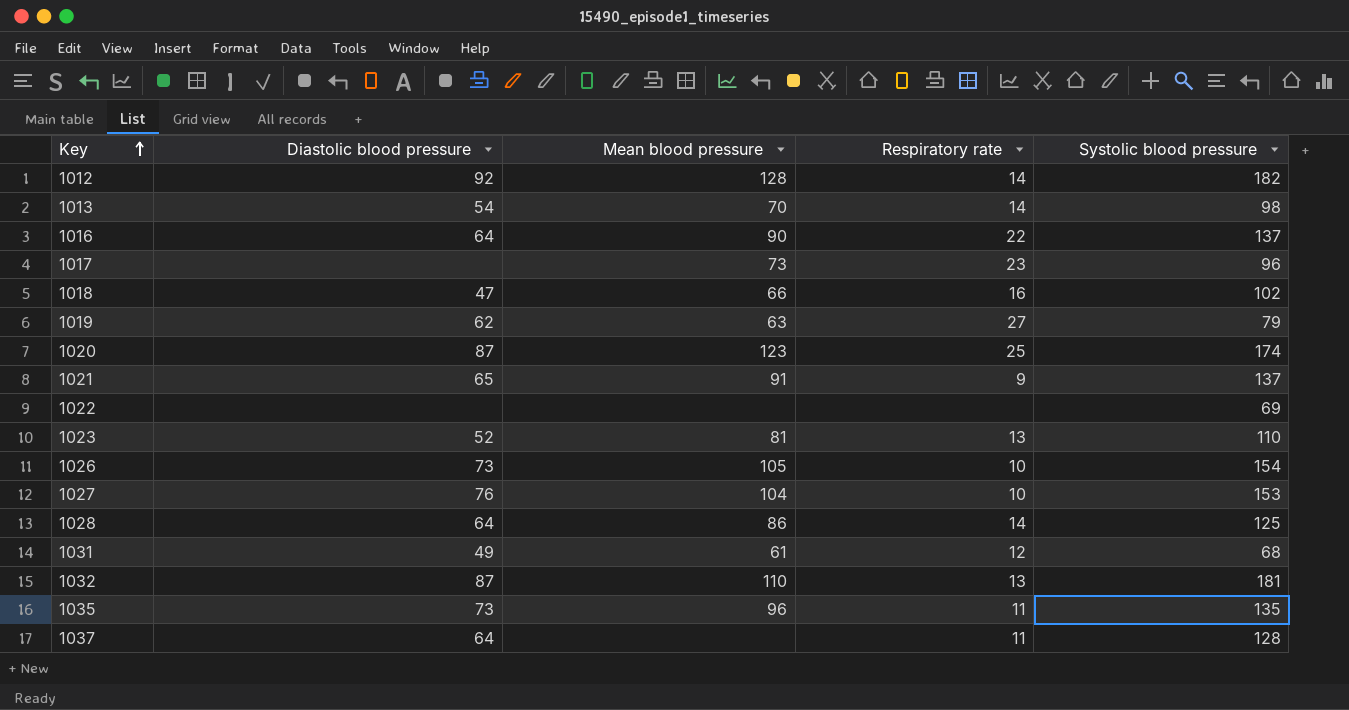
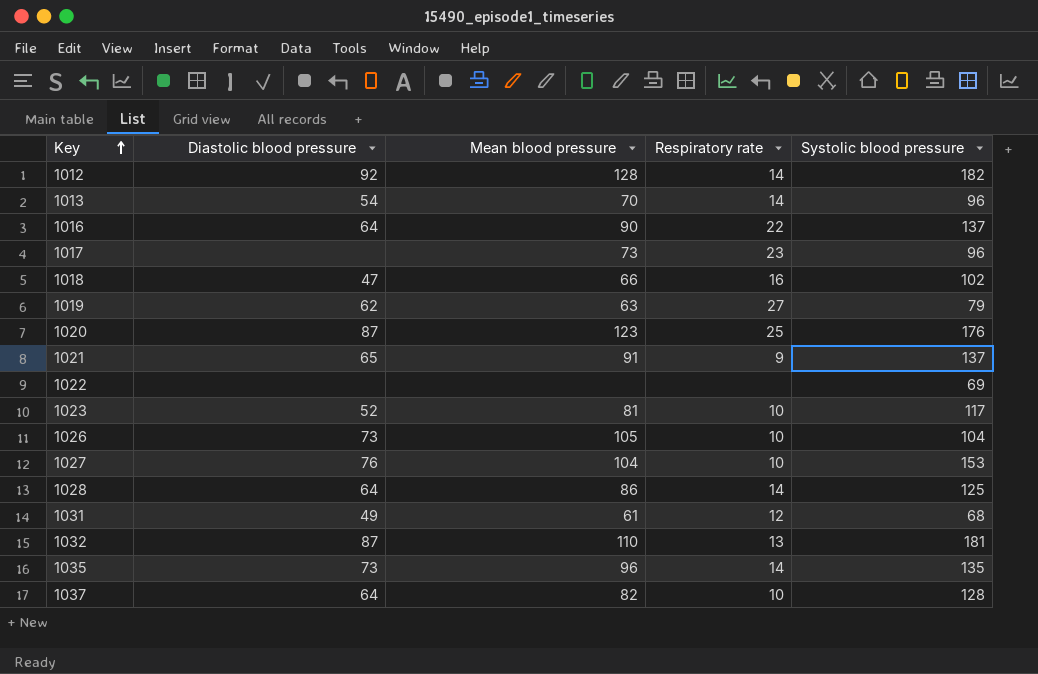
1013 | Systolic blood pressure: 98 -> 96
1020 | Systolic blood pressure: 174 -> 176
1023 | Respiratory rate: 13 -> 10
1023 | Systolic blood pressure: 110 -> 117
1026 | Systolic blood pressure: 154 -> 104
1035 | Respiratory rate: 11 -> 14
1037 | Mean blood pressure: none -> 82
1037 | Respiratory rate: 11 -> 10

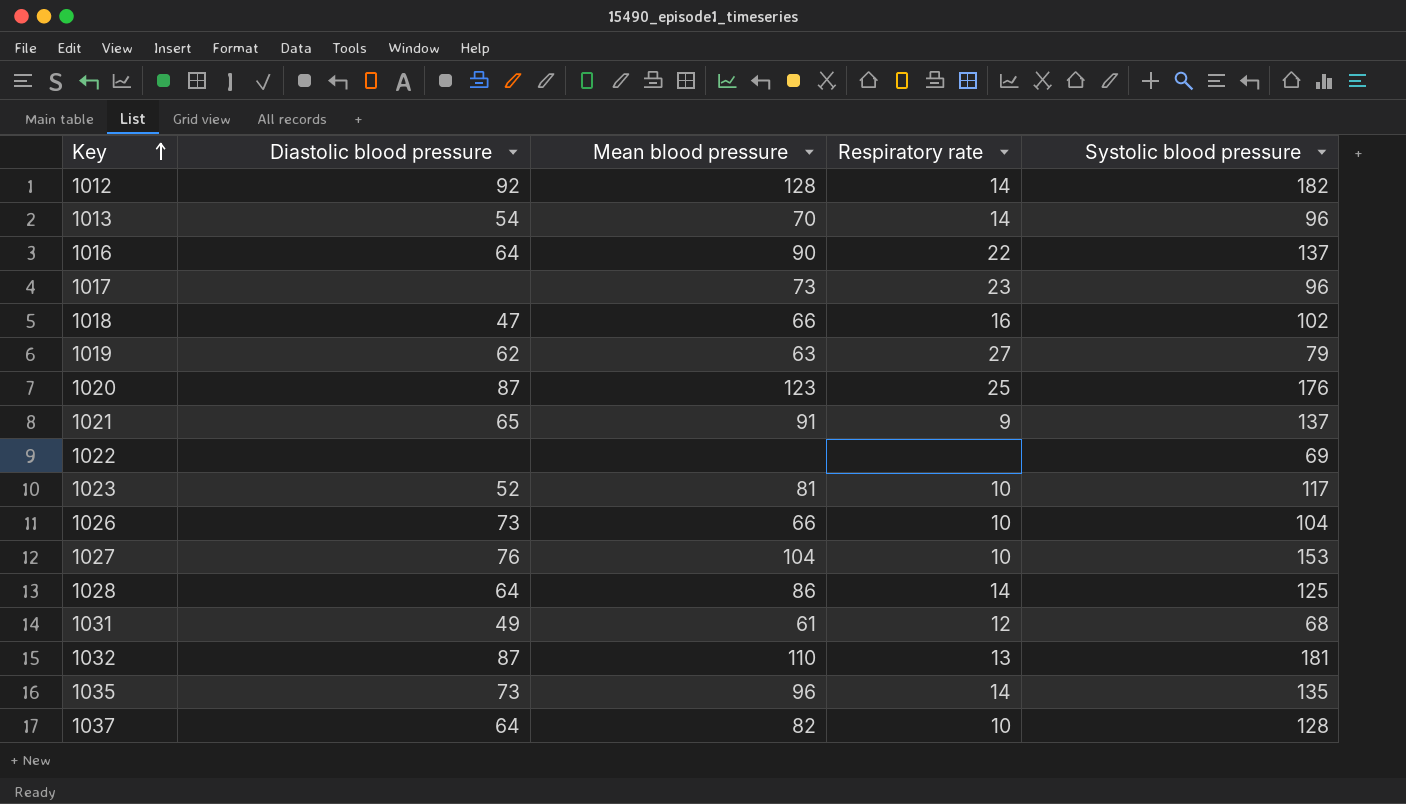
1026 | Mean blood pressure: 105 -> 66

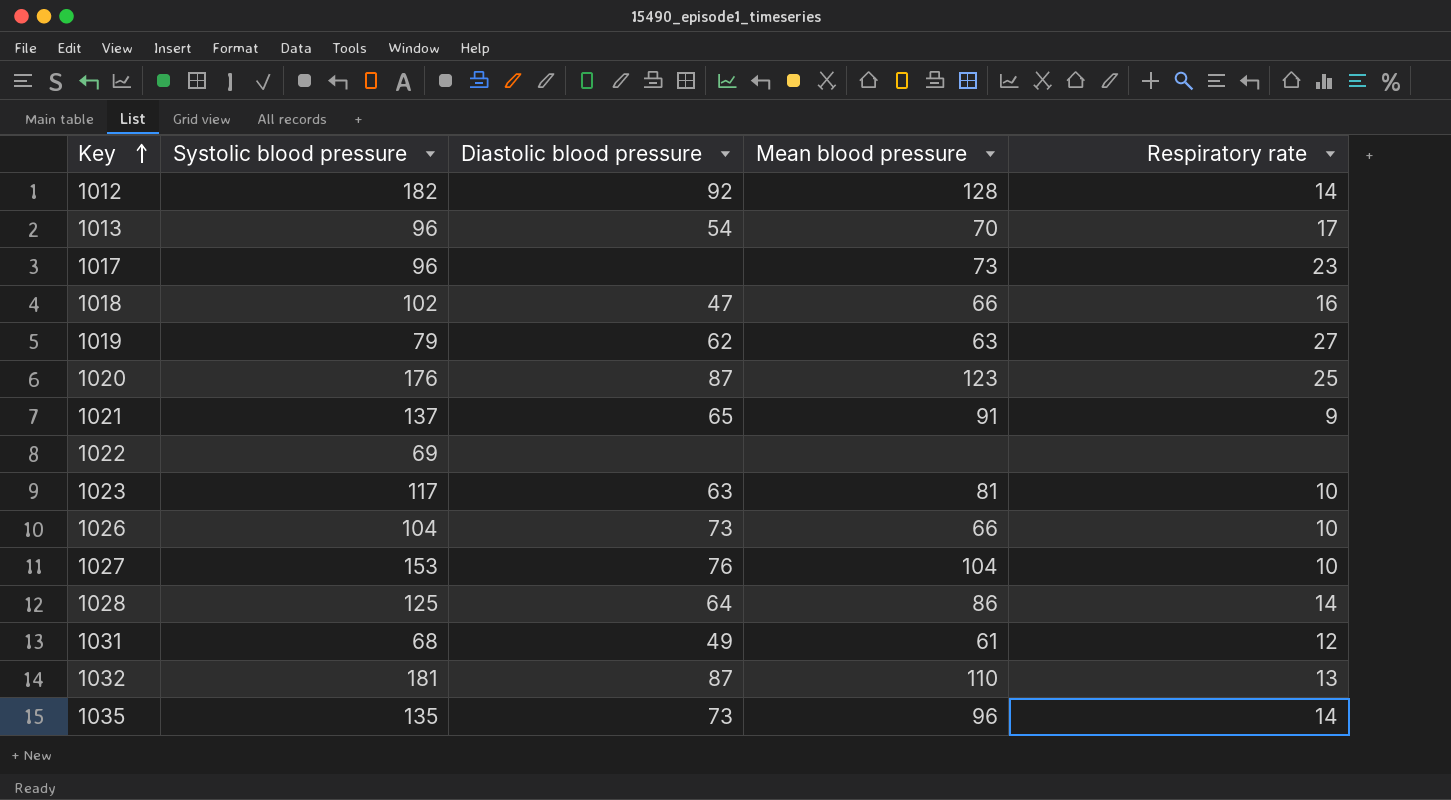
column Systolic blood pressure | position: 5 -> 2
row 1016: 64 | 90 | 22 | 137 -> none
row 1037: 64 | 82 | 10 | 128 -> none
1013 | Respiratory rate: 14 -> 17
1023 | Diastolic blood pressure: 52 -> 63

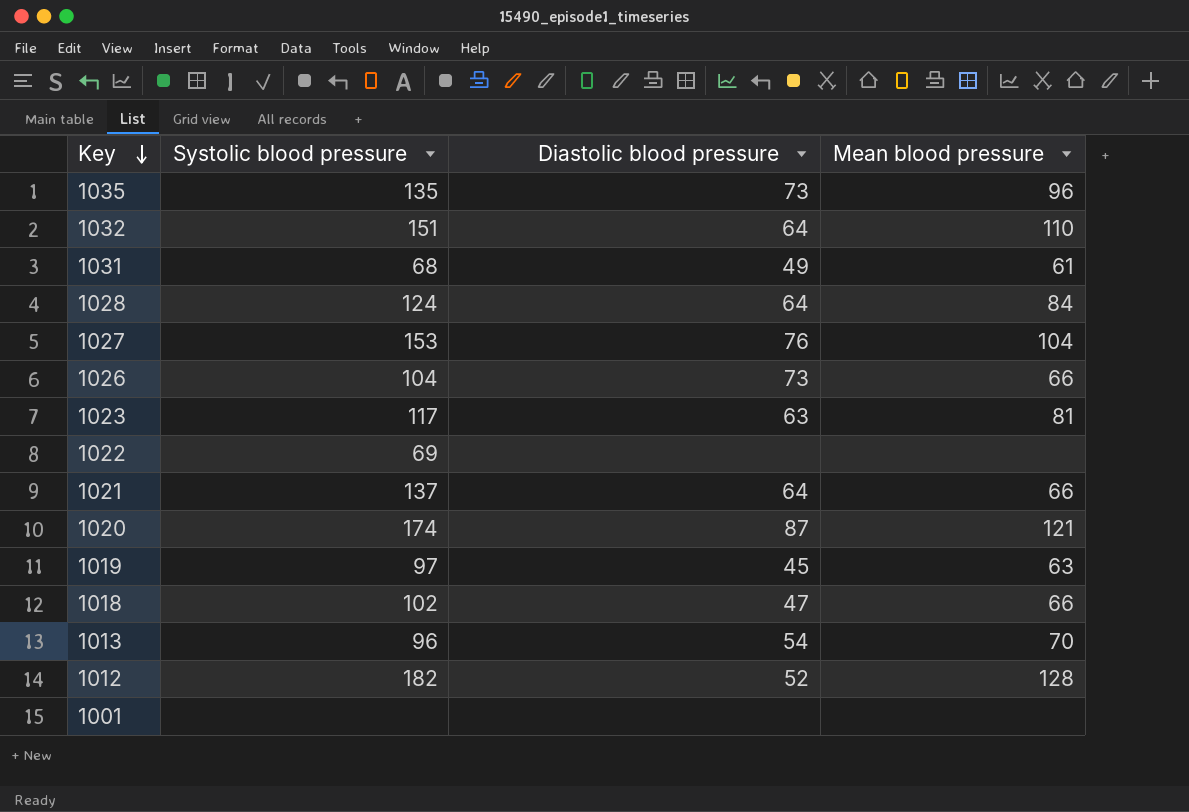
row order: Key ascending -> Key descending
column Respiratory rate | position: 5 -> none
row 1017: 96 | none | 73 | 23 -> none
1032 | Systolic blood pressure: 181 -> 151
1032 | Diastolic blood pressure: 87 -> 64
1028 | Systolic blood pressure: 125 -> 124
1028 | Mean blood pressure: 86 -> 84
1021 | Diastolic blood pressure: 65 -> 64
1021 | Mean blood pressure: 91 -> 66
1020 | Systolic blood pressure: 176 -> 174
1020 | Mean blood pressure: 123 -> 121
1019 | Systolic blood pressure: 79 -> 97
1019 | Diastolic blood pressure: 62 -> 45
1012 | Diastolic blood pressure: 92 -> 52
row 1001: none -> none | none | none

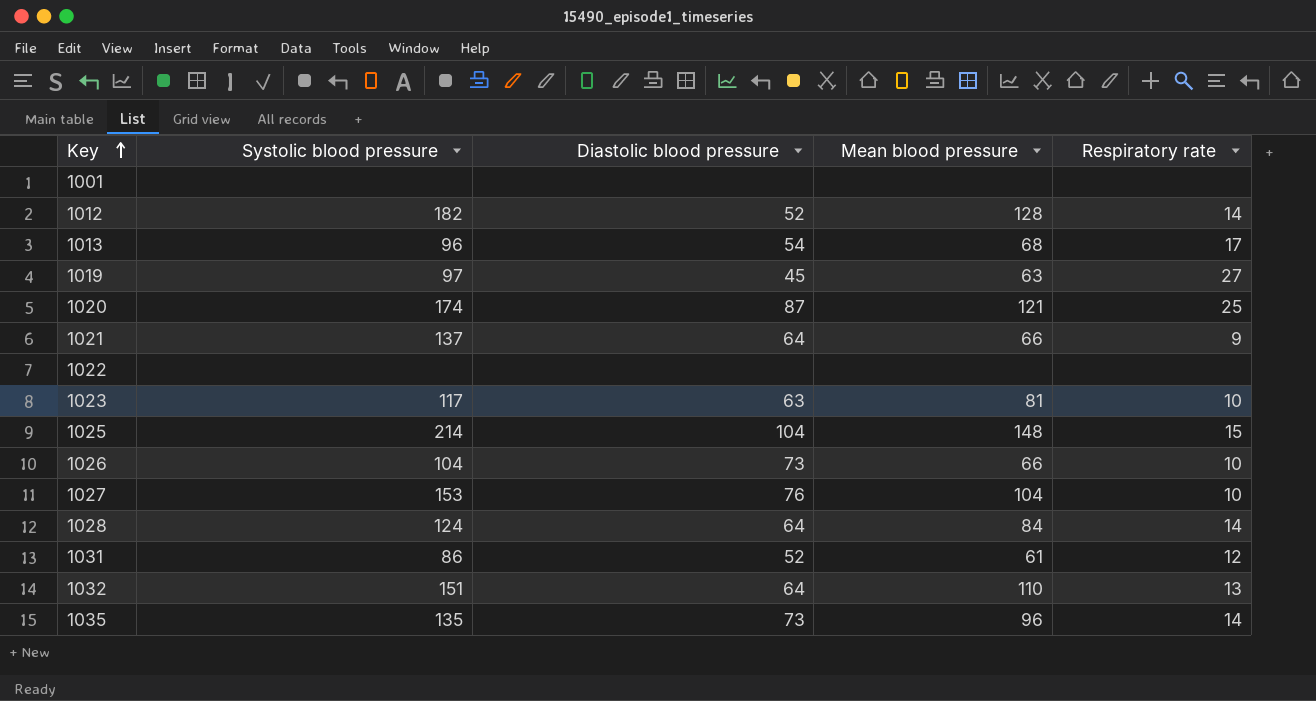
row order: Key descending -> Key ascending
column Respiratory rate | position: none -> 5
row 1018: 102 | 47 | 66 -> none
1013 | Mean blood pressure: 70 -> 68
1022 | Systolic blood pressure: 69 -> none
row 1025: none -> 214 | 104 | 148 | 15
1031 | Systolic blood pressure: 68 -> 86
1031 | Diastolic blood pressure: 49 -> 52

